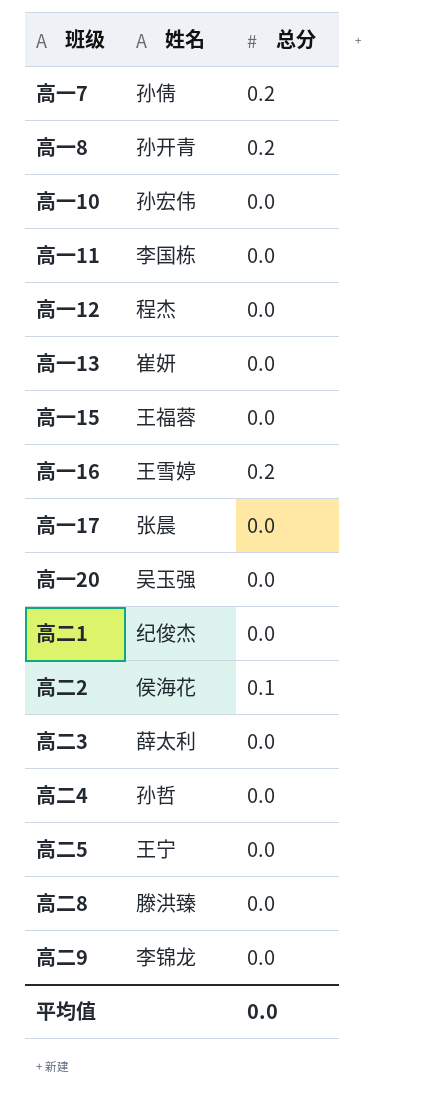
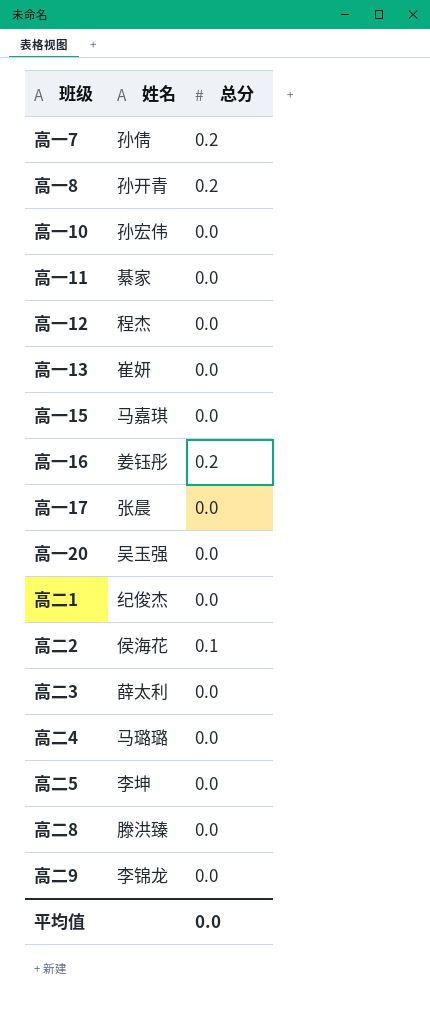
高一11 | 姓名: 李国栋 -> 綦家
高一15 | 姓名: 王福蓉 -> 马嘉琪
高一16 | 姓名: 王雪婷 -> 姜钰彤
高二4 | 姓名: 孙哲 -> 马璐璐
高二5 | 姓名: 王宁 -> 李坤

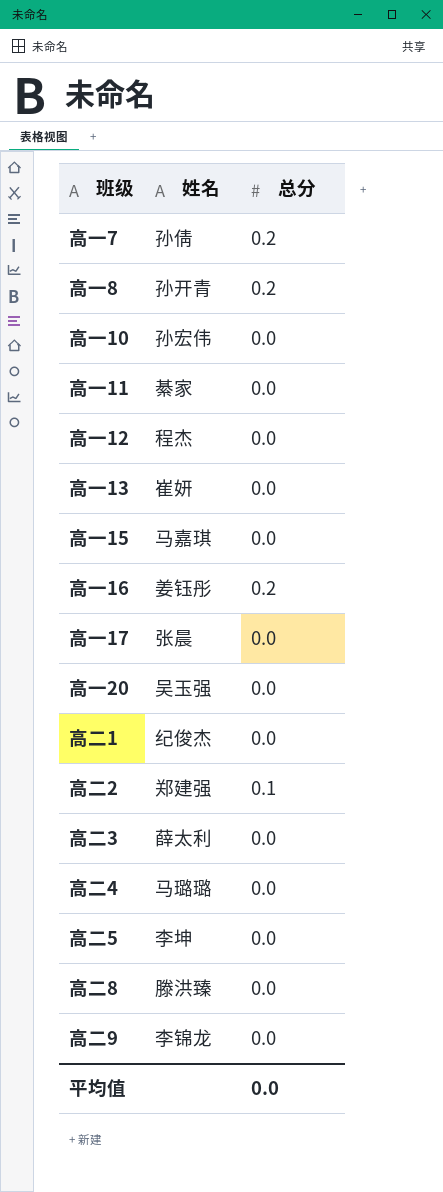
高二2 | 姓名: 侯海花 -> 郑建强

